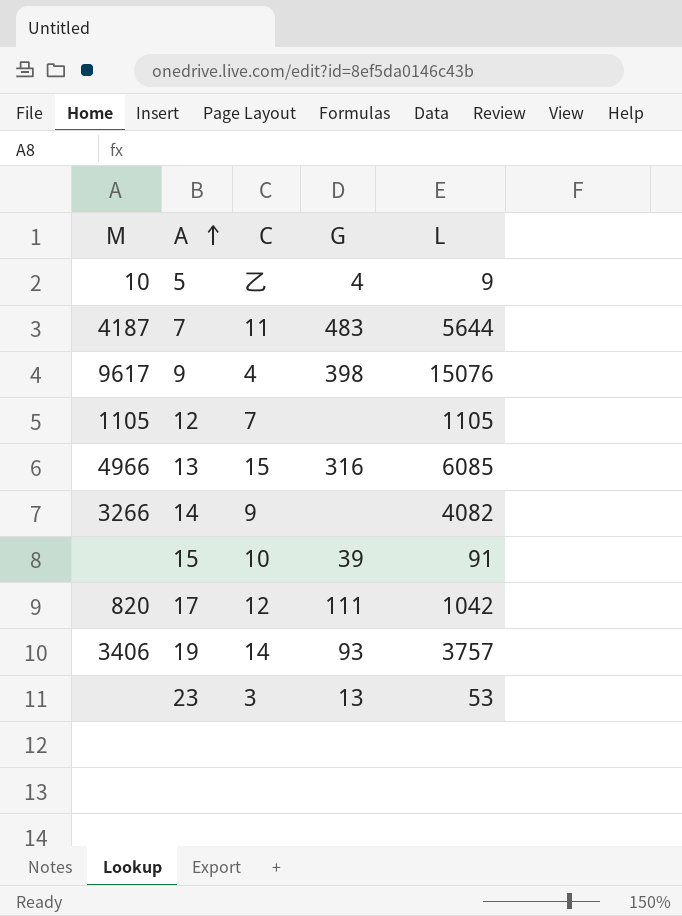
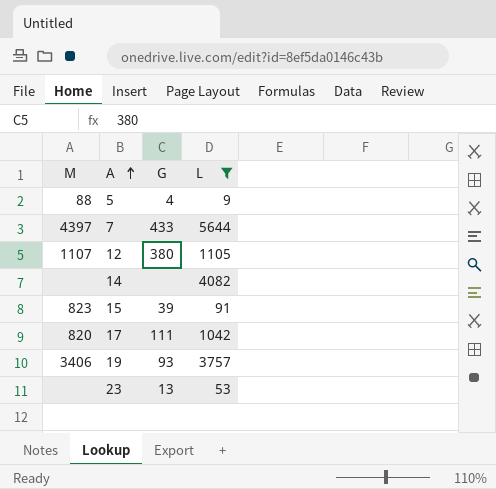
filter: none -> L <= 5644
column C | position: 3 -> none
5 | M: 10 -> 88
7 | M: 4187 -> 4397
7 | G: 483 -> 433
12 | M: 1105 -> 1107
12 | G: none -> 380
14 | M: 3266 -> none
15 | M: none -> 823

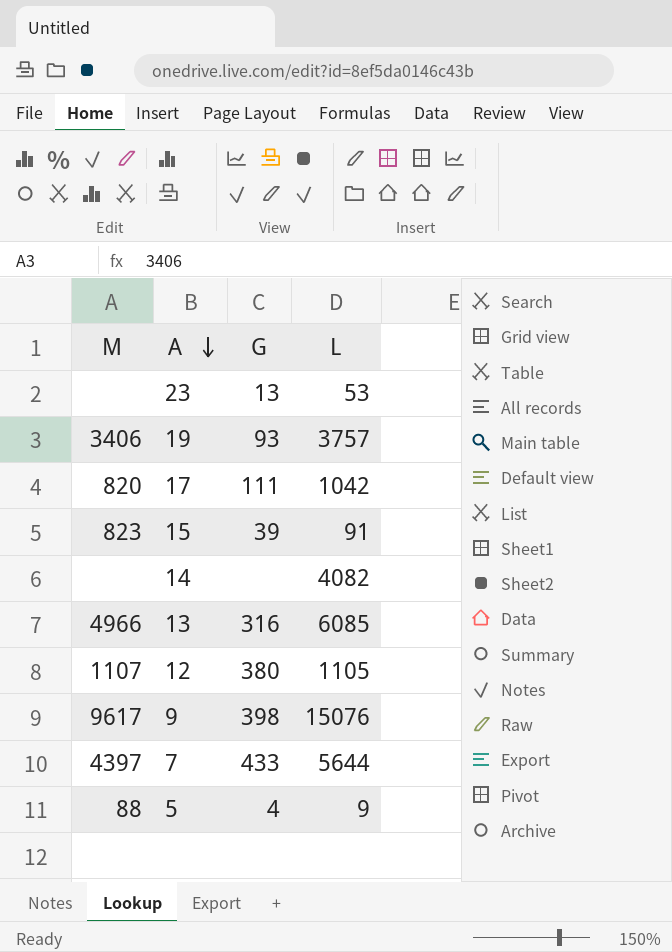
filter: L <= 5644 -> none
row order: A ascending -> A descending

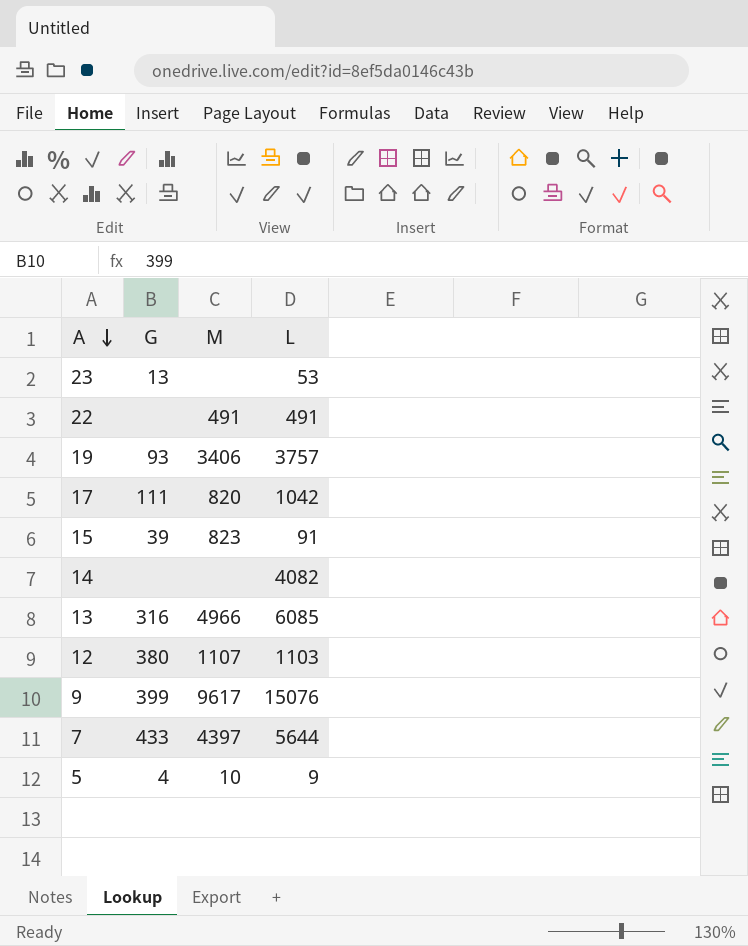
column M | position: 1 -> 3
row 22: none -> none | 491 | 491
12 | L: 1105 -> 1103
9 | G: 398 -> 399
5 | M: 88 -> 10

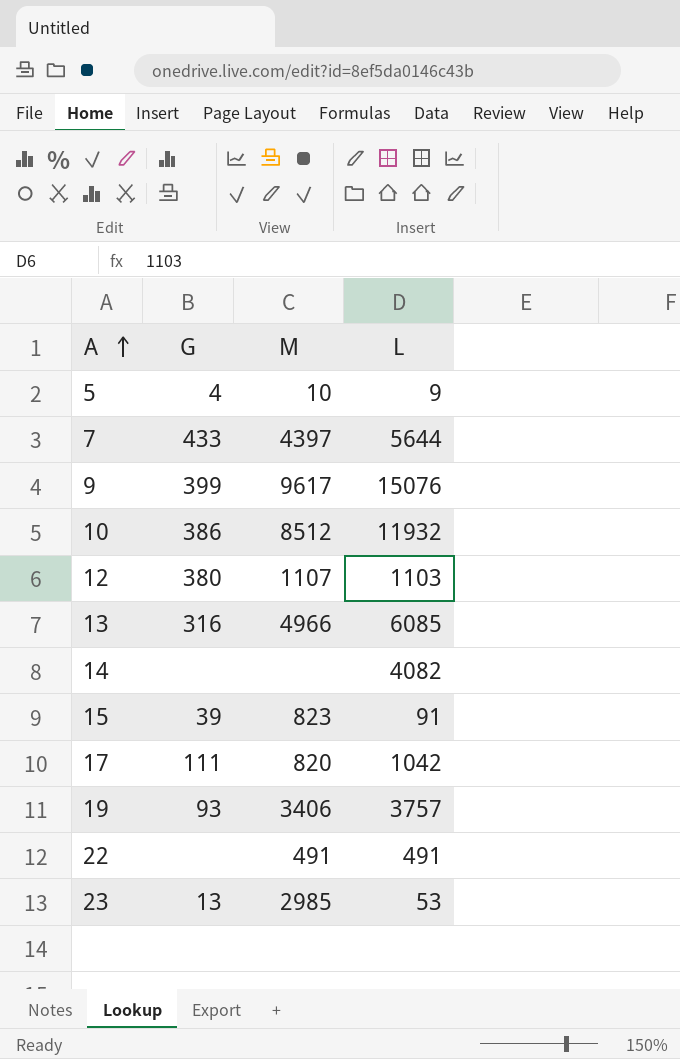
row order: A descending -> A ascending
row 10: none -> 386 | 8512 | 11932
23 | M: none -> 2985

